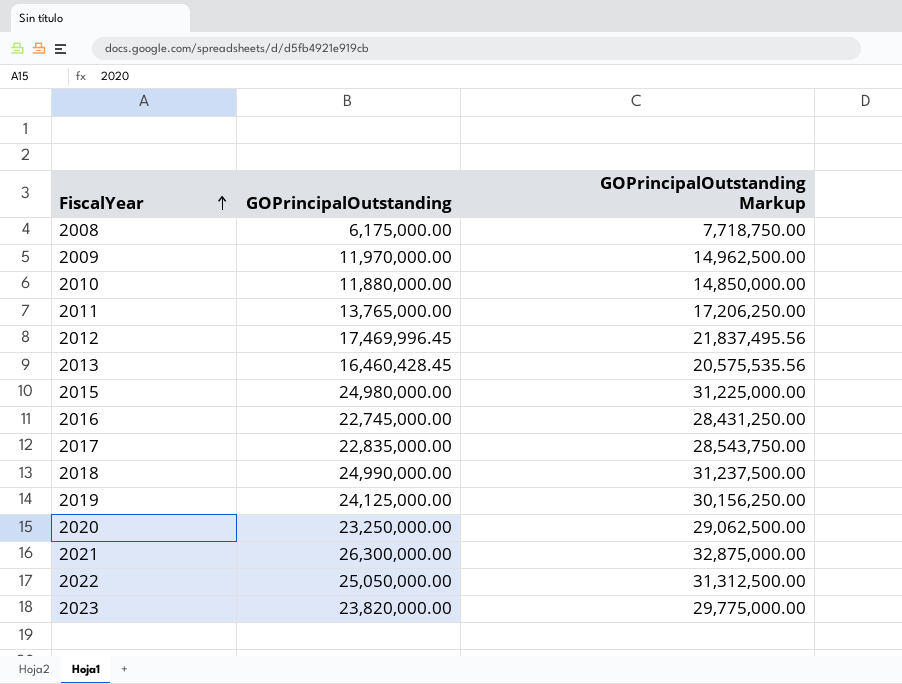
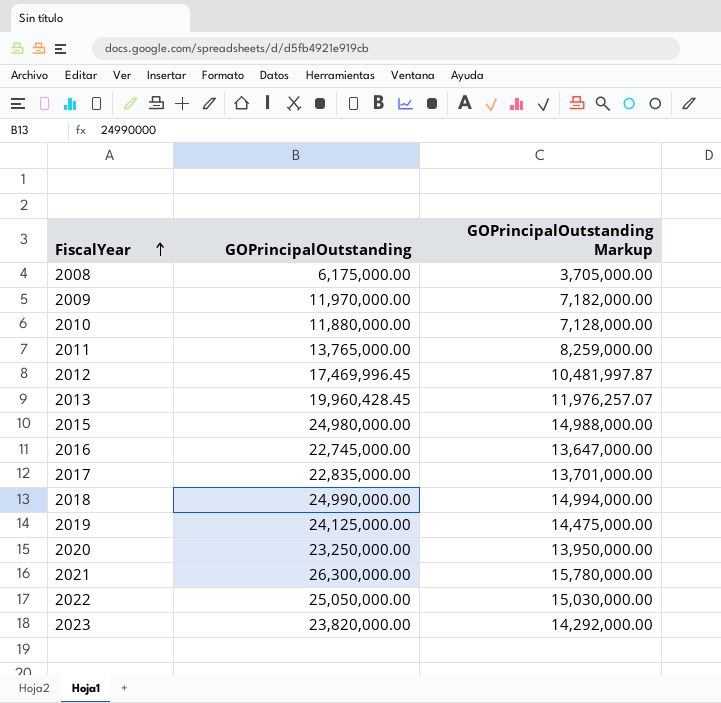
column GOPrincipalOutstanding Markup | formula: [GOPrincipalOutstanding] * 1.25 -> [GOPrincipalOutstanding] * 0.6
2013 | GOPrincipalOutstanding: 16,460,428.45 -> 19,960,428.45

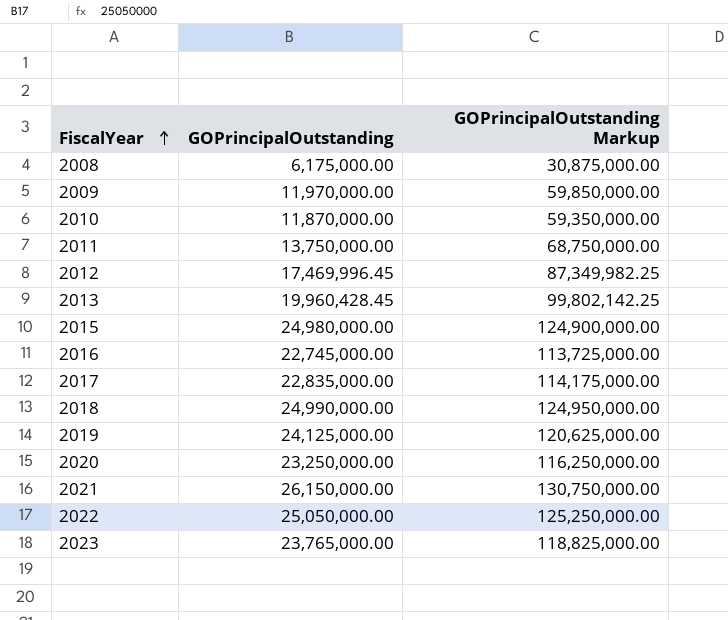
column GOPrincipalOutstanding Markup | formula: [GOPrincipalOutstanding] * 0.6 -> [GOPrincipalOutstanding] * 5
2010 | GOPrincipalOutstanding: 11,880,000.00 -> 11,870,000.00
2011 | GOPrincipalOutstanding: 13,765,000.00 -> 13,750,000.00
2021 | GOPrincipalOutstanding: 26,300,000.00 -> 26,150,000.00
2023 | GOPrincipalOutstanding: 23,820,000.00 -> 23,765,000.00

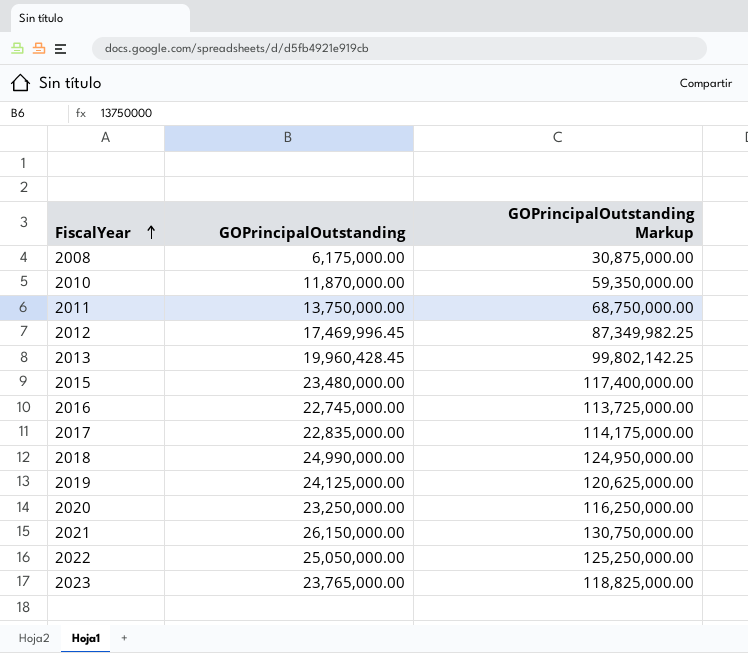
row 2009: 11,970,000.00 | 59,850,000.00 -> none
2015 | GOPrincipalOutstanding: 24,980,000.00 -> 23,480,000.00
2015 | GOPrincipalOutstanding Markup: 124,900,000.00 -> 117,400,000.00

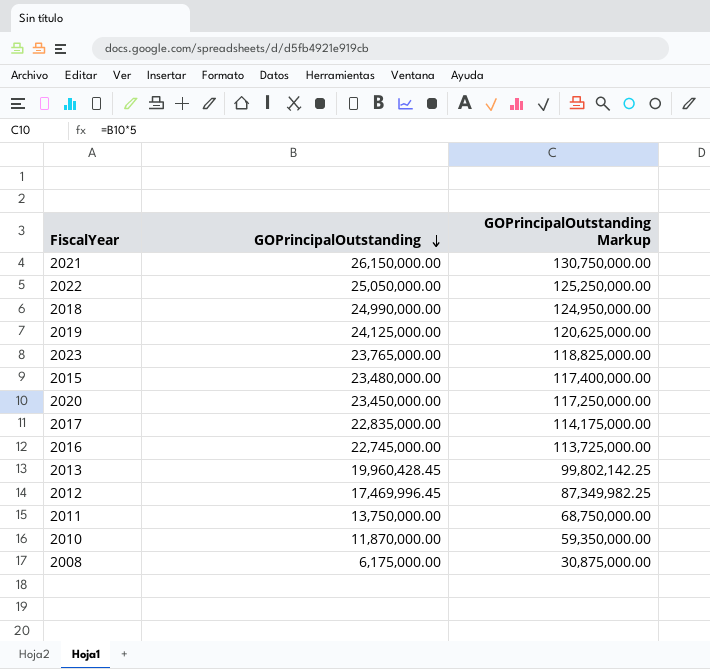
row order: FiscalYear ascending -> GOPrincipalOutstanding descending
2020 | GOPrincipalOutstanding: 23,250,000.00 -> 23,450,000.00
2020 | GOPrincipalOutstanding Markup: 116,250,000.00 -> 117,250,000.00

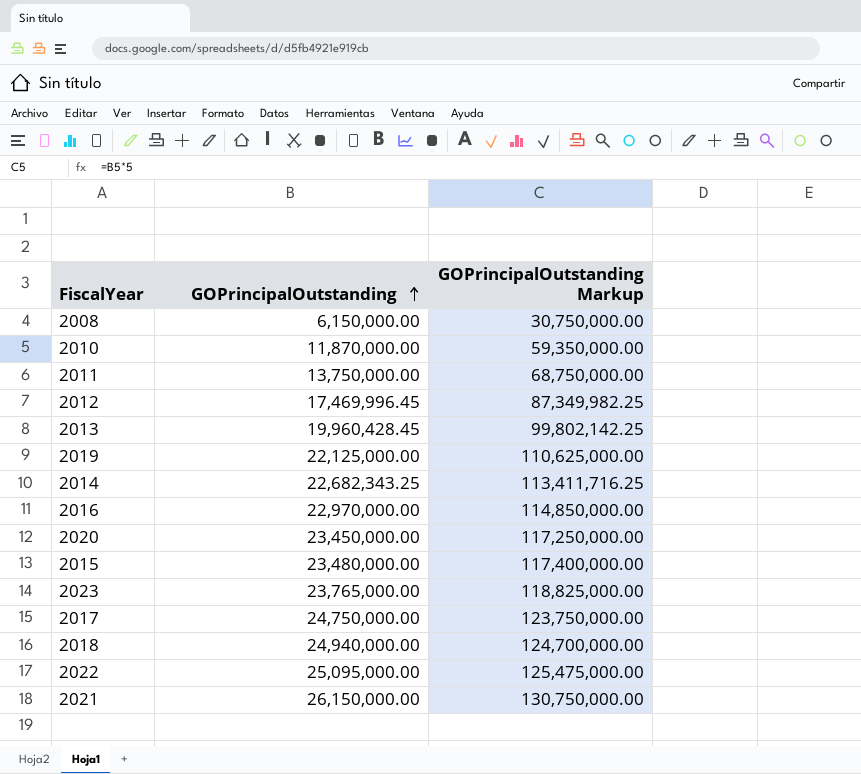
row order: GOPrincipalOutstanding descending -> GOPrincipalOutstanding ascending
2008 | GOPrincipalOutstanding: 6,175,000.00 -> 6,150,000.00
2008 | GOPrincipalOutstanding Markup: 30,875,000.00 -> 30,750,000.00
2019 | GOPrincipalOutstanding: 24,125,000.00 -> 22,125,000.00
2019 | GOPrincipalOutstanding Markup: 120,625,000.00 -> 110,625,000.00
row 2014: none -> 22,682,343.25 | 113,411,716.25
2016 | GOPrincipalOutstanding: 22,745,000.00 -> 22,970,000.00
2016 | GOPrincipalOutstanding Markup: 113,725,000.00 -> 114,850,000.00
2017 | GOPrincipalOutstanding: 22,835,000.00 -> 24,750,000.00
2017 | GOPrincipalOutstanding Markup: 114,175,000.00 -> 123,750,000.00
2018 | GOPrincipalOutstanding: 24,990,000.00 -> 24,940,000.00
2018 | GOPrincipalOutstanding Markup: 124,950,000.00 -> 124,700,000.00
2022 | GOPrincipalOutstanding: 25,050,000.00 -> 25,095,000.00
2022 | GOPrincipalOutstanding Markup: 125,250,000.00 -> 125,475,000.00

